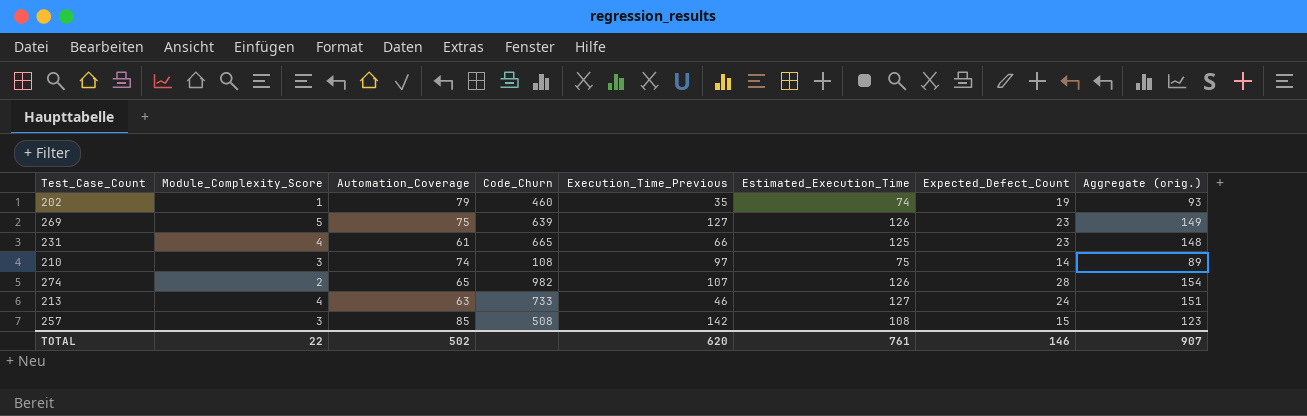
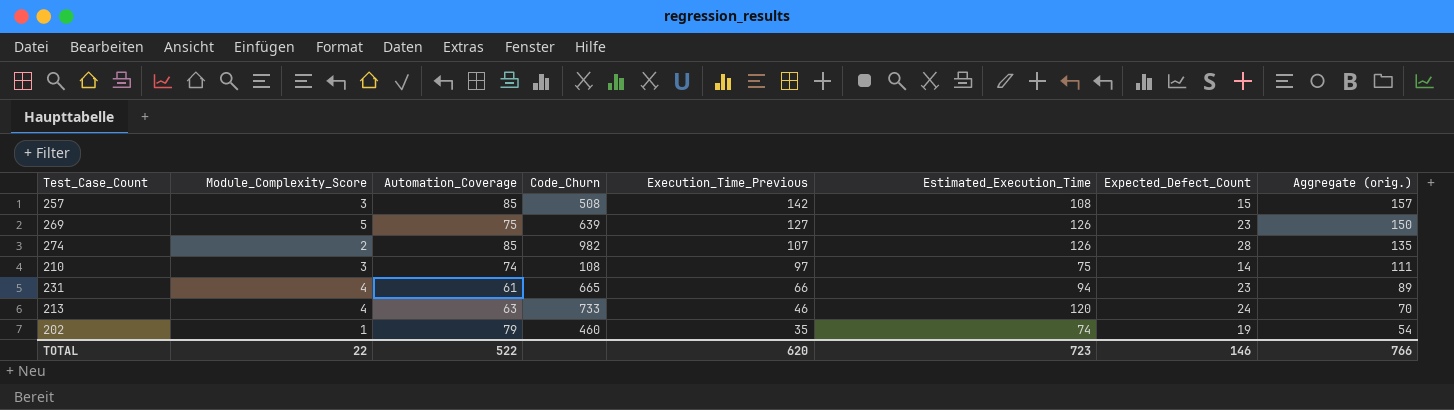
row order: none -> Execution_Time_Previous descending
column Aggregate (orig.) | formula: [Estimated_Execution_Time] + [Expected_Defect_Count] -> [Execution_Time_Previous] + [Expected_Defect_Count]
274 | Automation_Coverage: 65 -> 85
231 | Estimated_Execution_Time: 125 -> 94
213 | Estimated_Execution_Time: 127 -> 120
TOTAL | Automation_Coverage: 502 -> 522
TOTAL | Estimated_Execution_Time: 761 -> 723
TOTAL | Aggregate (orig.): 907 -> 766

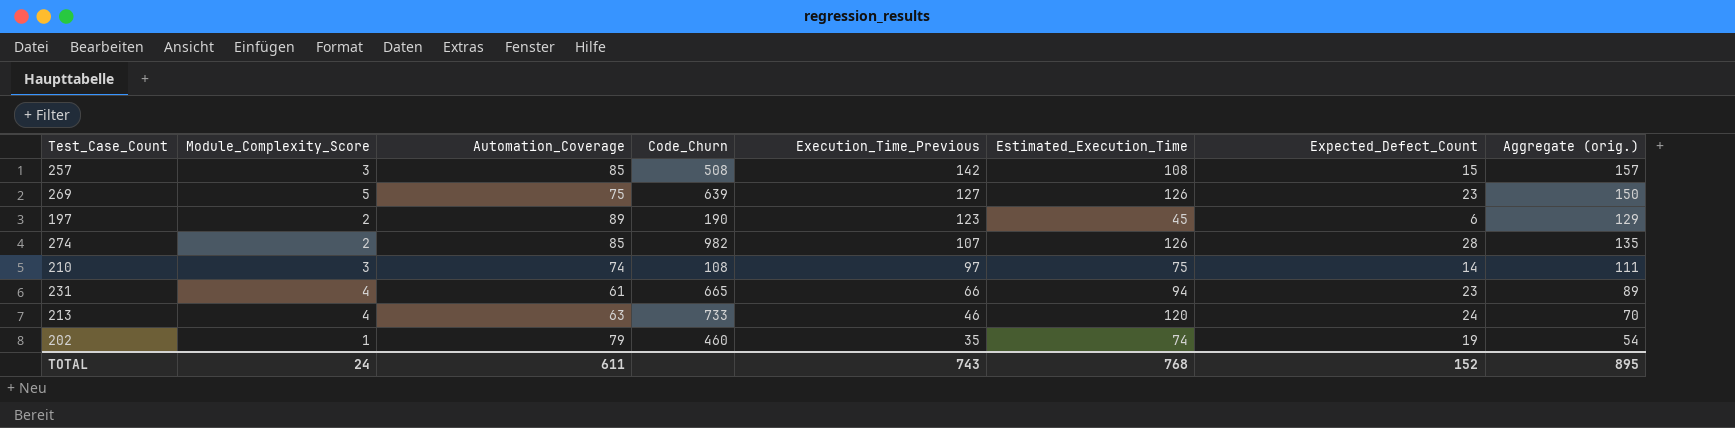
row 197: none -> 2 | 89 | 190 | 123 | 45 | 6 | 129
TOTAL | Module_Complexity_Score: 22 -> 24
TOTAL | Automation_Coverage: 522 -> 611
TOTAL | Execution_Time_Previous: 620 -> 743
TOTAL | Estimated_Execution_Time: 723 -> 768
TOTAL | Expected_Defect_Count: 146 -> 152
TOTAL | Aggregate (orig.): 766 -> 895

